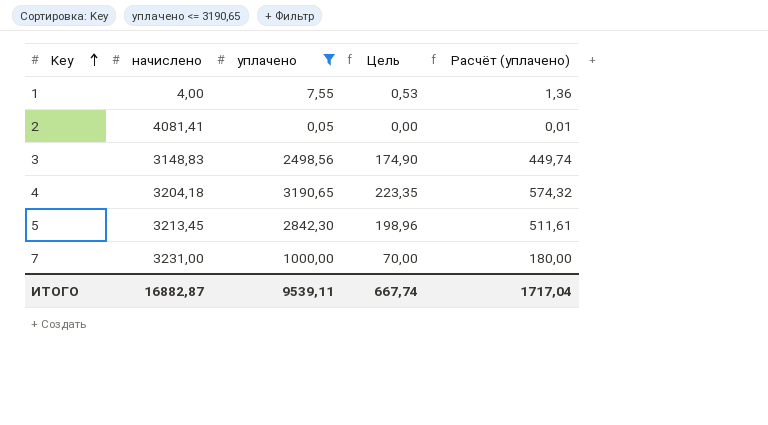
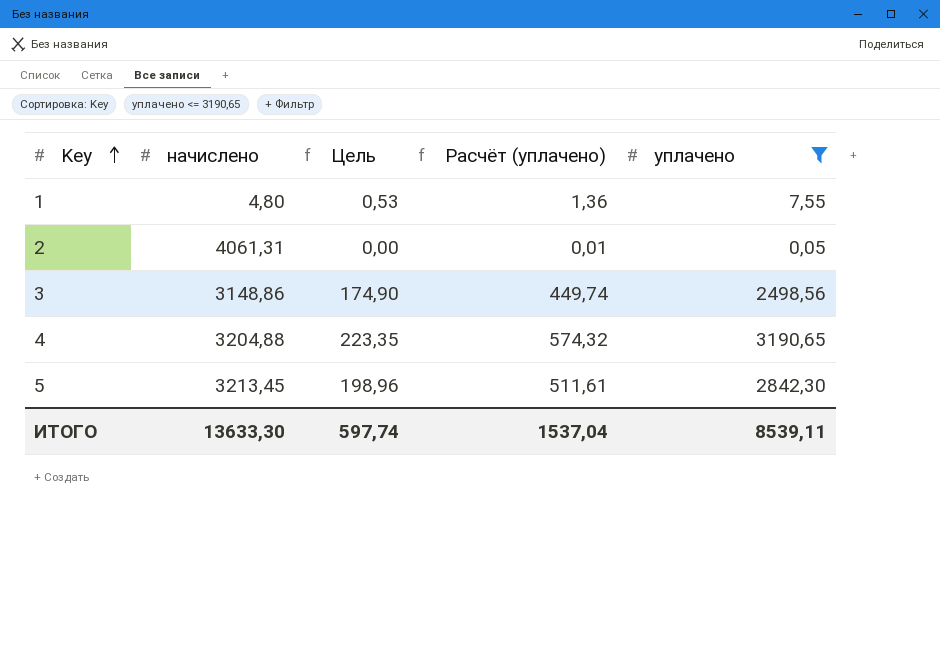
column уплачено | position: 3 -> 5
row 7: 3231,00 | 1000,00 | 70,00 | 180,00 -> none
1 | начислено: 4,00 -> 4,80
2 | начислено: 4081,41 -> 4061,31
3 | начислено: 3148,83 -> 3148,86
4 | начислено: 3204,18 -> 3204,88
ИТОГО | начислено: 16882,87 -> 13633,30
ИТОГО | Цель: 667,74 -> 597,74
ИТОГО | Расчёт (уплачено): 1717,04 -> 1537,04
ИТОГО | уплачено: 9539,11 -> 8539,11

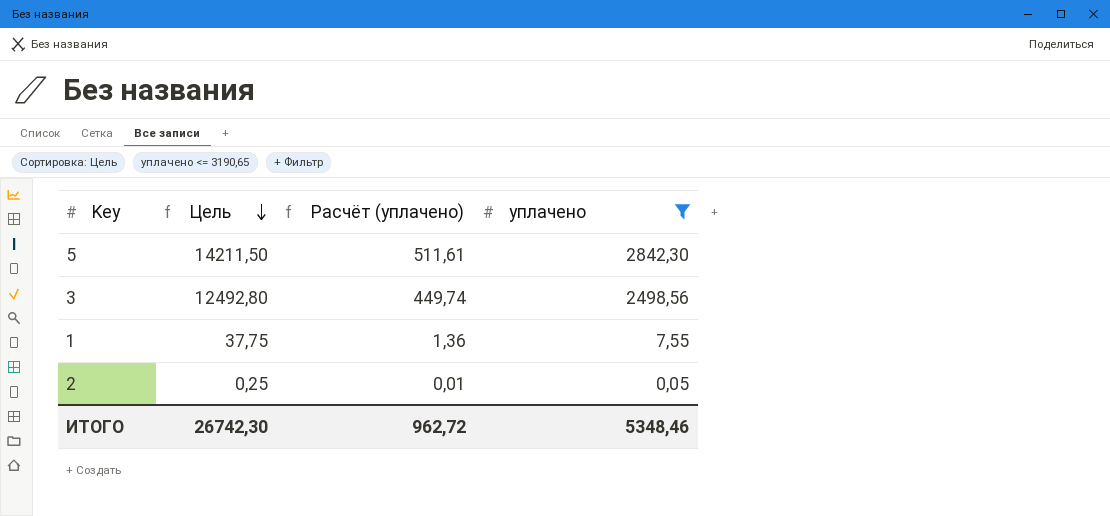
row order: Key ascending -> Цель descending
column начислено | position: 2 -> none
column Цель | formula: [уплачено] * 0,07 -> [уплачено] * 5
row 4: 3204,88 | 223,35 | 574,32 | 3190,65 -> none
ИТОГО | Цель: 597,74 -> 26742,30
ИТОГО | Расчёт (уплачено): 1537,04 -> 962,72
ИТОГО | уплачено: 8539,11 -> 5348,46

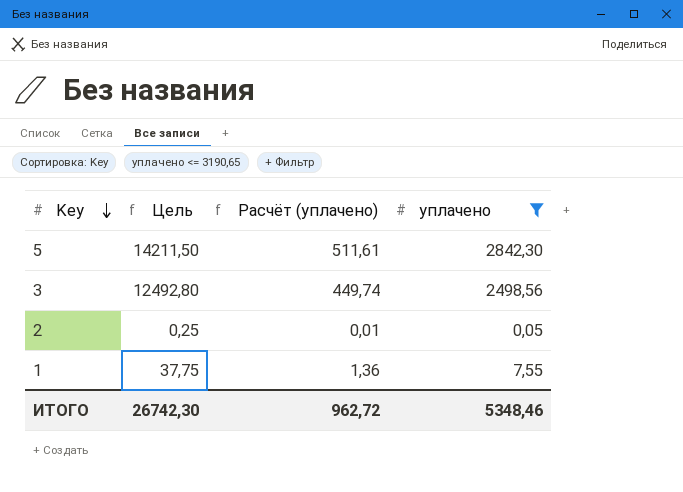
row order: Цель descending -> Key descending

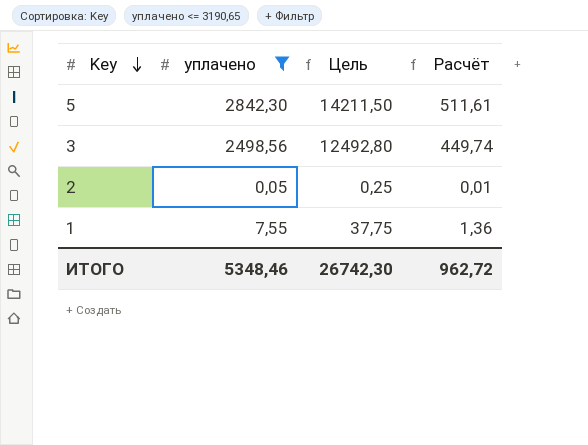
column уплачено | position: 4 -> 2
column name: Расчёт (уплачено) -> Расчёт

